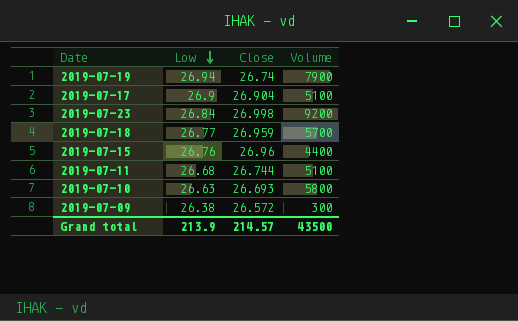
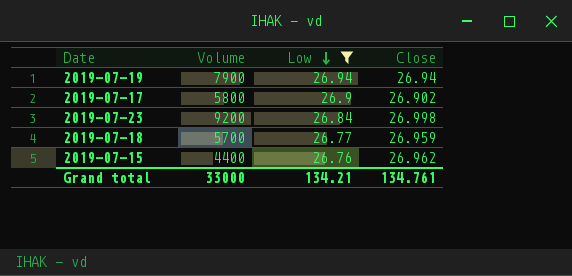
filter: none -> Low >= 26.76
column Volume | position: 4 -> 2
2019-07-19 | Close: 26.74 -> 26.94
2019-07-17 | Volume: 5100 -> 5800
2019-07-17 | Close: 26.904 -> 26.902
2019-07-15 | Close: 26.96 -> 26.962
Grand total | Volume: 43500 -> 33000
Grand total | Low: 213.9 -> 134.21
Grand total | Close: 214.57 -> 134.761

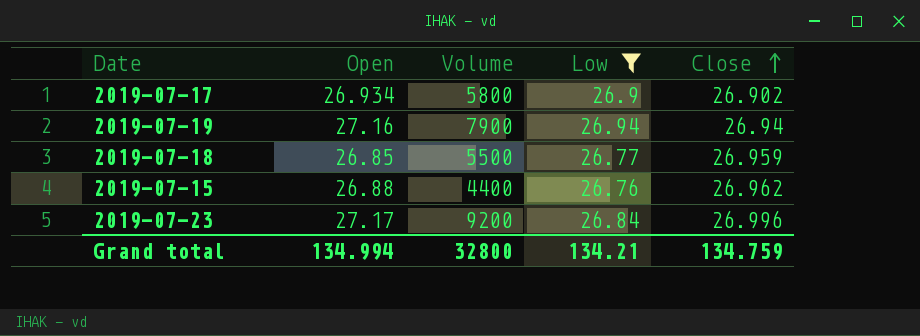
row order: Low descending -> Close ascending
column Open | position: none -> 2
2019-07-18 | Volume: 5700 -> 5500
2019-07-23 | Close: 26.998 -> 26.996
Grand total | Volume: 33000 -> 32800
Grand total | Close: 134.761 -> 134.759

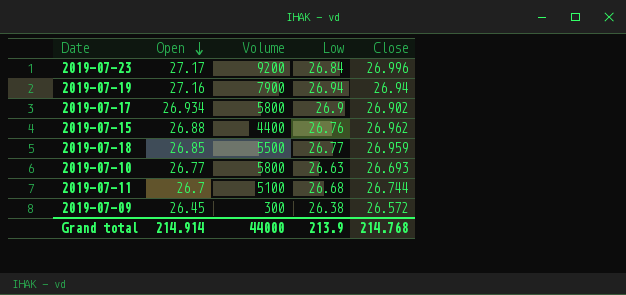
filter: Low >= 26.76 -> none
row order: Close ascending -> Open descending
Grand total | Open: 134.994 -> 214.914
Grand total | Volume: 32800 -> 44000
Grand total | Low: 134.21 -> 213.9
Grand total | Close: 134.759 -> 214.768

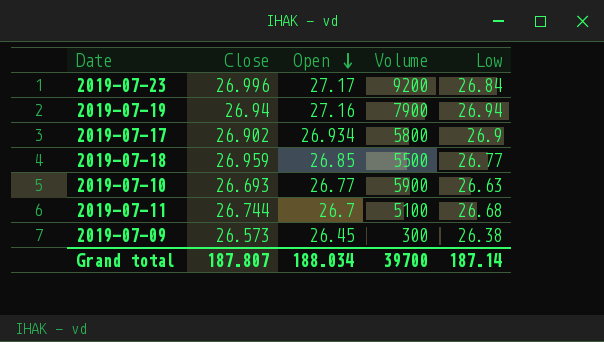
column Close | position: 5 -> 2
row 2019-07-15: 26.88 | 4400 | 26.76 | 26.962 -> none
2019-07-10 | Volume: 5800 -> 5900
2019-07-09 | Close: 26.572 -> 26.573
Grand total | Close: 214.768 -> 187.807
Grand total | Open: 214.914 -> 188.034
Grand total | Volume: 44000 -> 39700
Grand total | Low: 213.9 -> 187.14

